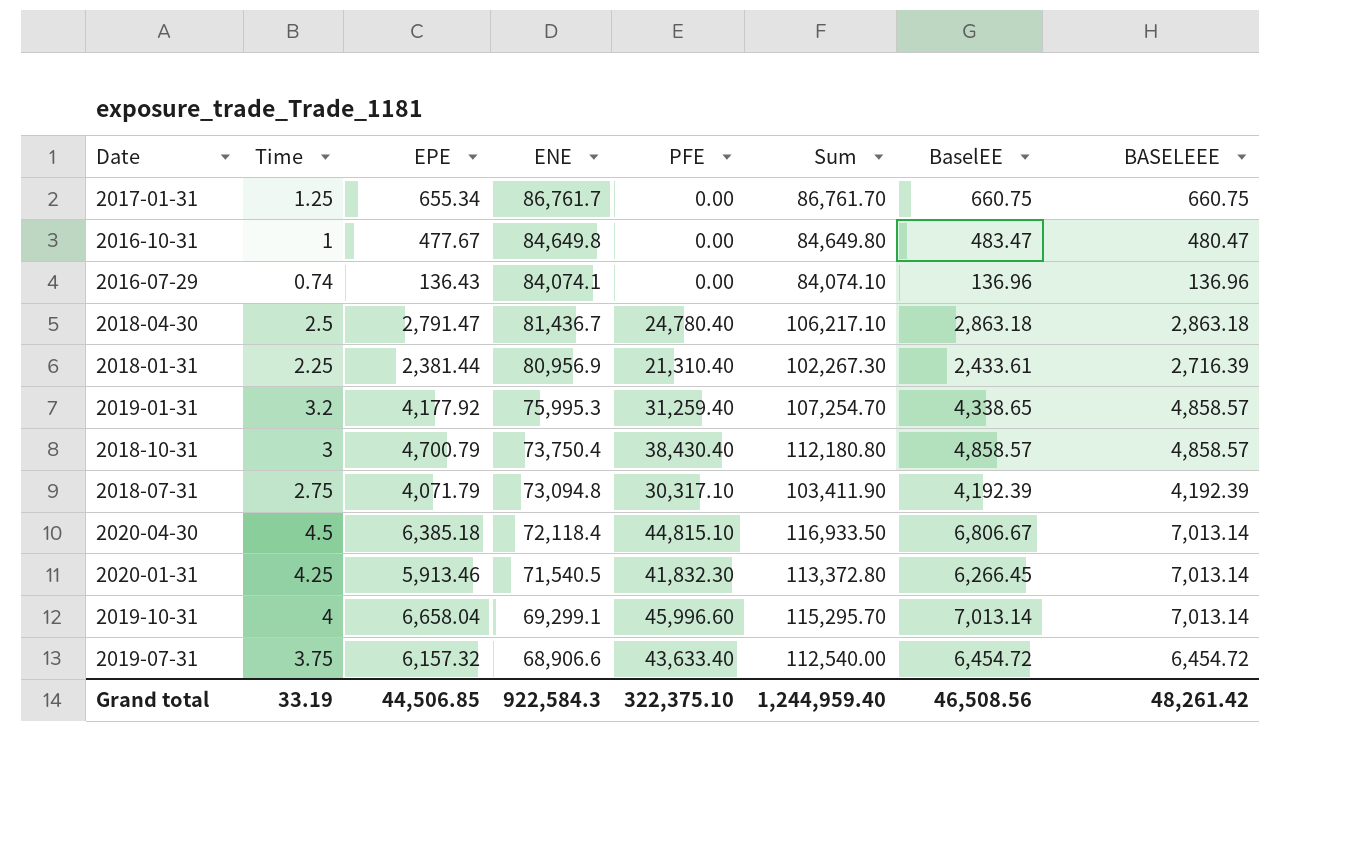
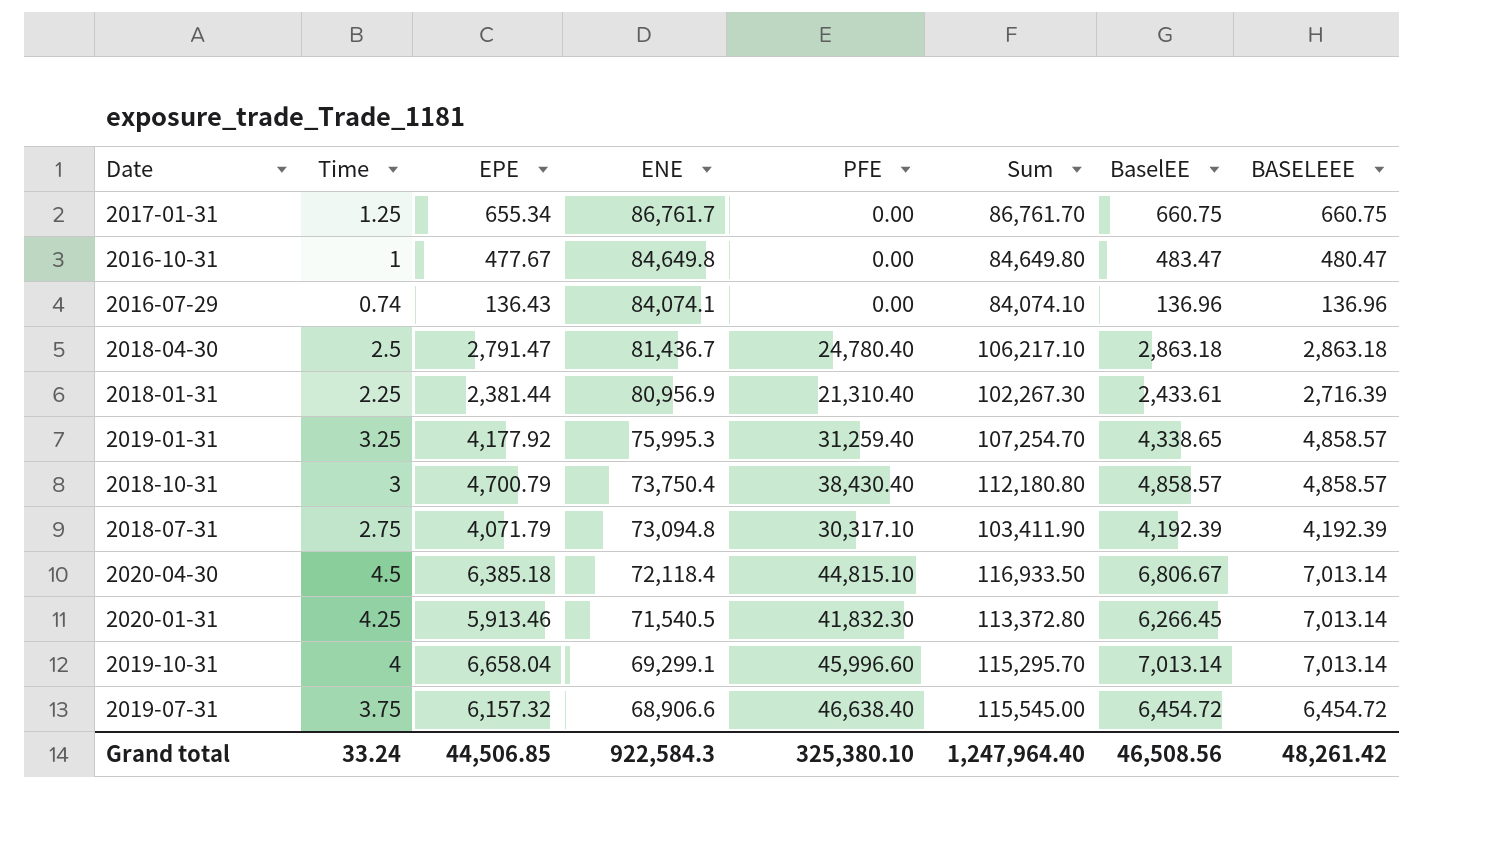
2019-01-31 | Time: 3.2 -> 3.25
2019-07-31 | PFE: 43,633.40 -> 46,638.40
2019-07-31 | Sum: 112,540.00 -> 115,545.00
Grand total | Time: 33.19 -> 33.24
Grand total | PFE: 322,375.10 -> 325,380.10
Grand total | Sum: 1,244,959.40 -> 1,247,964.40

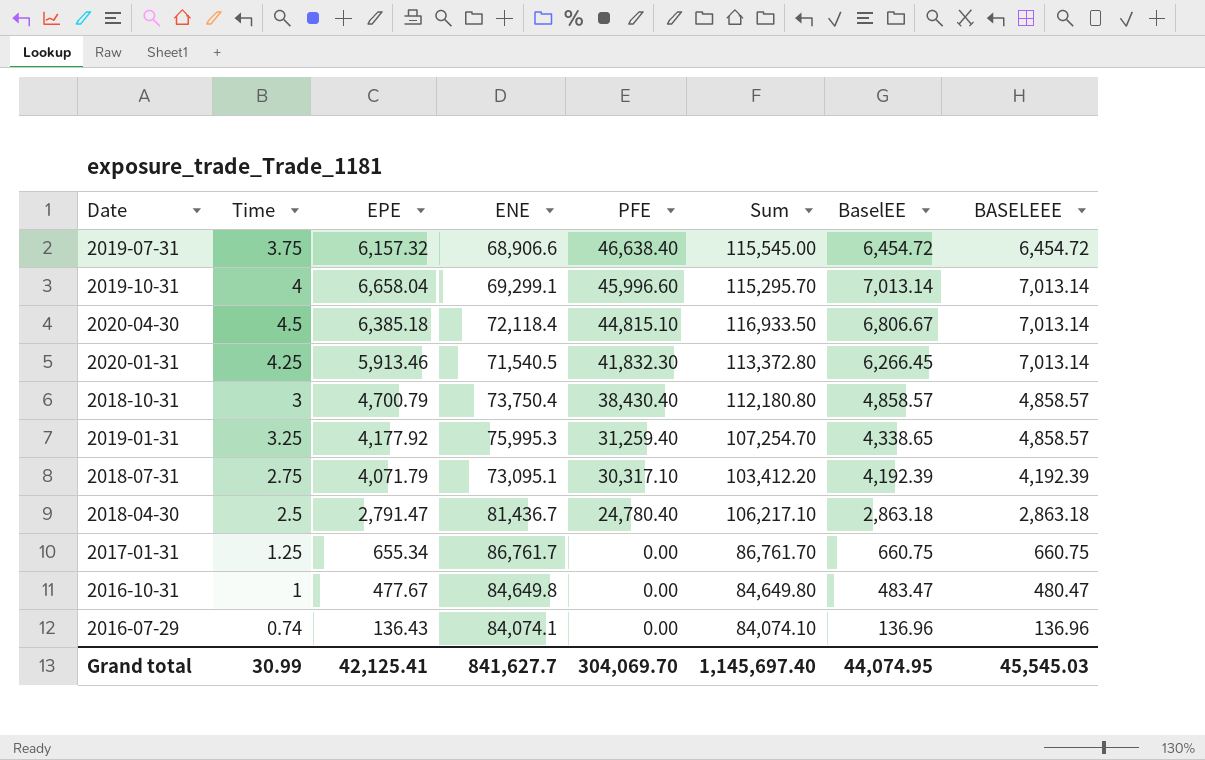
row order: ENE descending -> PFE descending
row 2018-01-31: 2.25 | 2,381.44 | 80,956.9 | 21,310.40 | 102,267.30 | 2,433.61 | 2,716.39 -> none
2018-07-31 | ENE: 73,094.8 -> 73,095.1
2018-07-31 | Sum: 103,411.90 -> 103,412.20
Grand total | Time: 33.24 -> 30.99
Grand total | EPE: 44,506.85 -> 42,125.41
Grand total | ENE: 922,584.3 -> 841,627.7
Grand total | PFE: 325,380.10 -> 304,069.70
Grand total | Sum: 1,247,964.40 -> 1,145,697.40
Grand total | BaselEE: 46,508.56 -> 44,074.95
Grand total | BASELEEE: 48,261.42 -> 45,545.03

